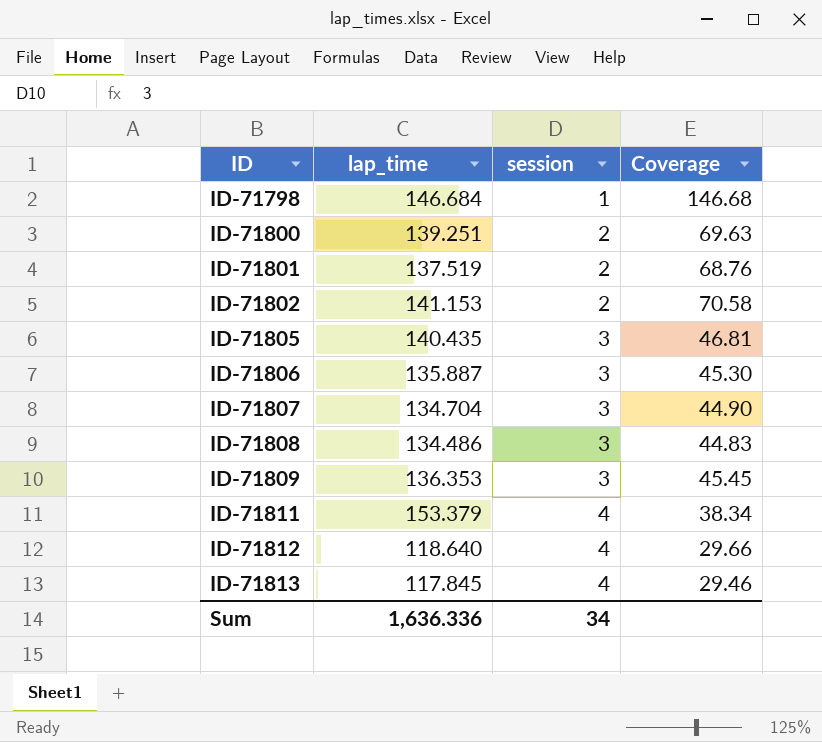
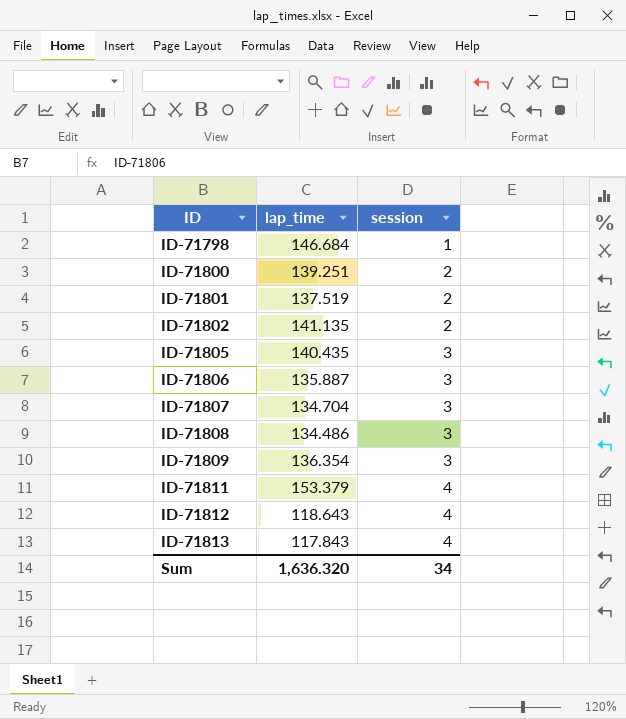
column Coverage | formula: [lap_time] / [session] -> none
ID-71802 | lap_time: 141.153 -> 141.135
ID-71809 | lap_time: 136.353 -> 136.354
ID-71812 | lap_time: 118.640 -> 118.643
ID-71813 | lap_time: 117.845 -> 117.843
Sum | lap_time: 1,636.336 -> 1,636.320

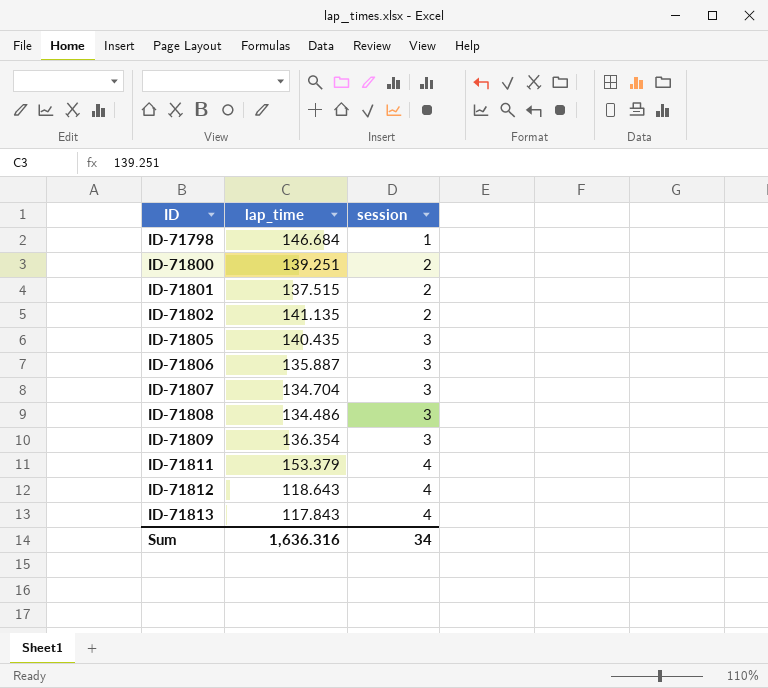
ID-71801 | lap_time: 137.519 -> 137.515
Sum | lap_time: 1,636.320 -> 1,636.316

